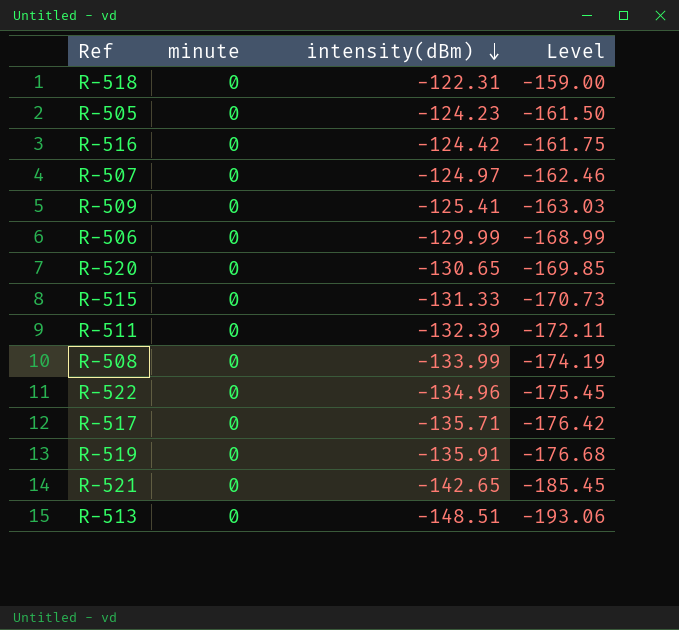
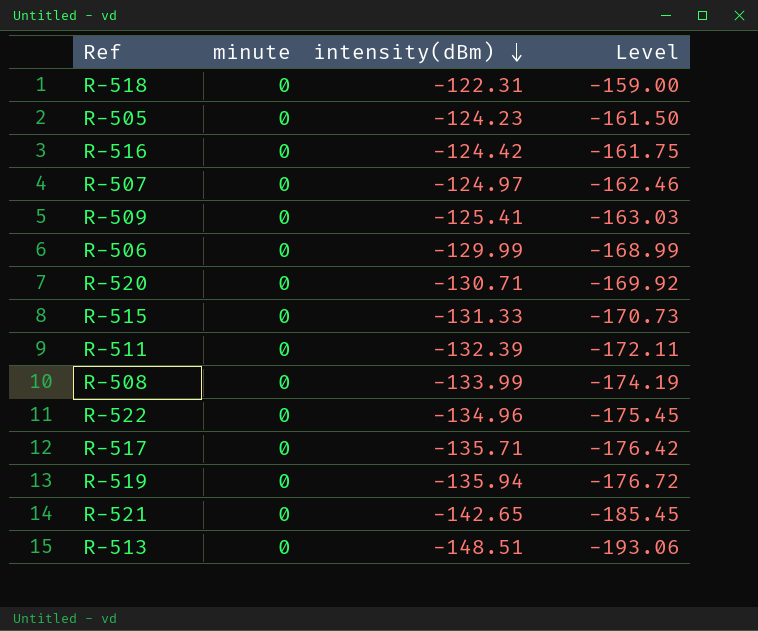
R-520 | intensity(dBm): -130.65 -> -130.71
R-520 | Level: -169.85 -> -169.92
R-519 | intensity(dBm): -135.91 -> -135.94
R-519 | Level: -176.68 -> -176.72

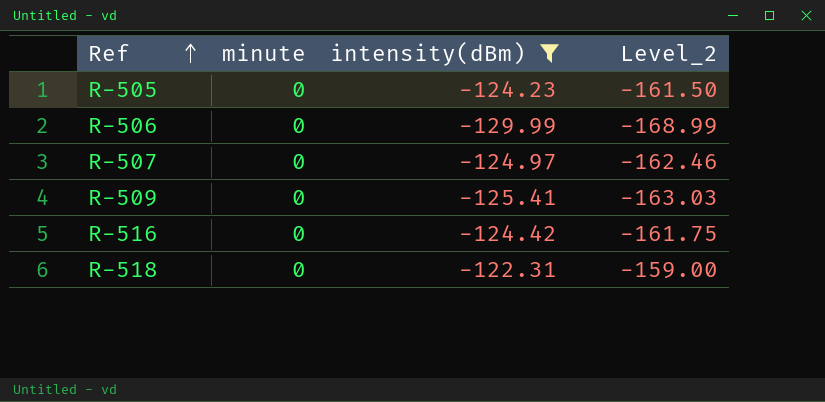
filter: none -> intensity(dBm) >= -129.99
row order: intensity(dBm) descending -> Ref ascending
column name: Level -> Level_2

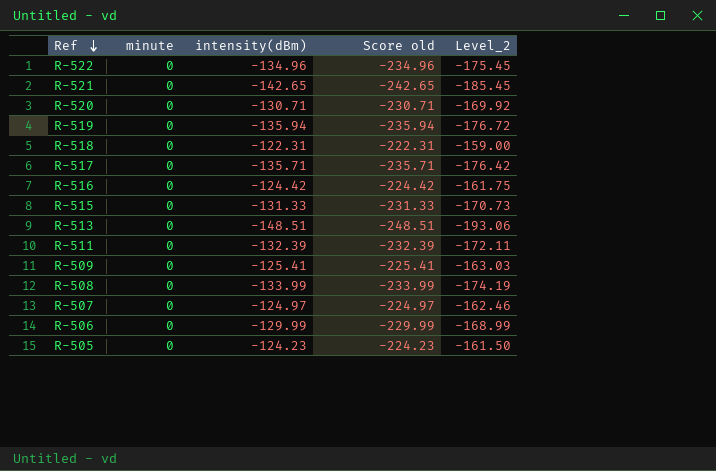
filter: intensity(dBm) >= -129.99 -> none
row order: Ref ascending -> Ref descending
column Score old | formula: none -> [intensity(dBm)] - 100

